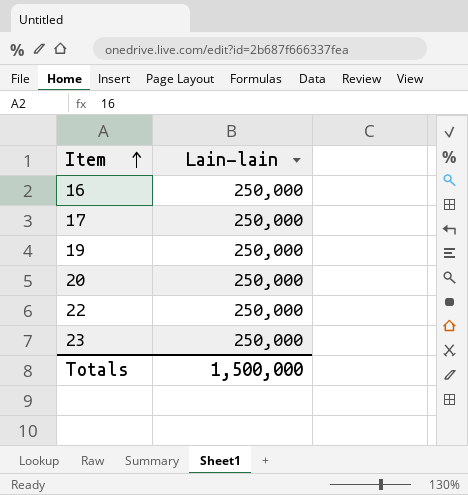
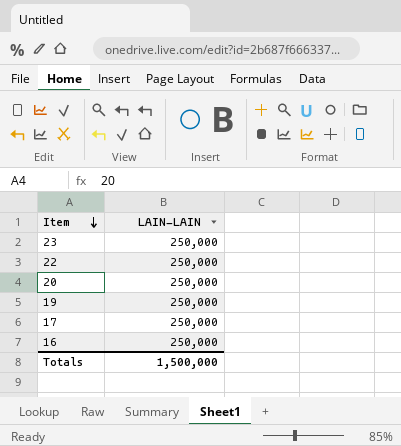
row order: Item ascending -> Item descending
column name: Lain-lain -> LAIN-LAIN

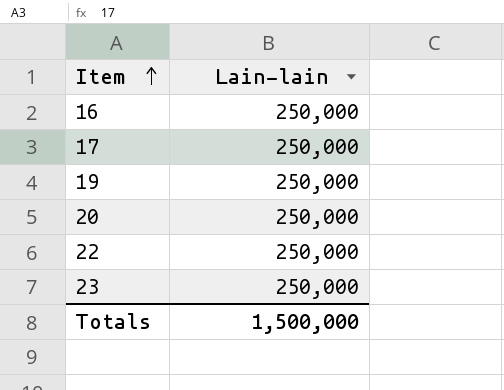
row order: Item descending -> Item ascending
column name: LAIN-LAIN -> Lain-lain

